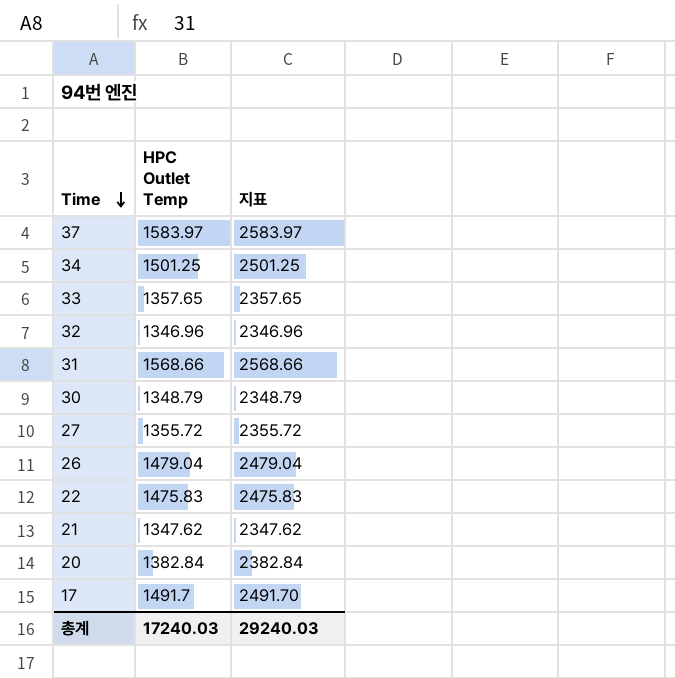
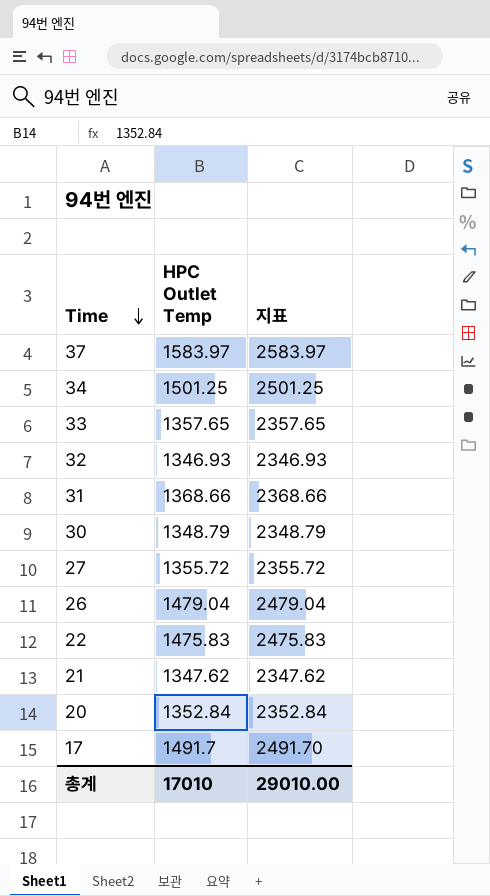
32 | HPC Outlet Temp: 1346.96 -> 1346.93
32 | 지표: 2346.96 -> 2346.93
31 | HPC Outlet Temp: 1568.66 -> 1368.66
31 | 지표: 2568.66 -> 2368.66
20 | HPC Outlet Temp: 1382.84 -> 1352.84
20 | 지표: 2382.84 -> 2352.84
총계 | HPC Outlet Temp: 17240.03 -> 17010
총계 | 지표: 29240.03 -> 29010.00

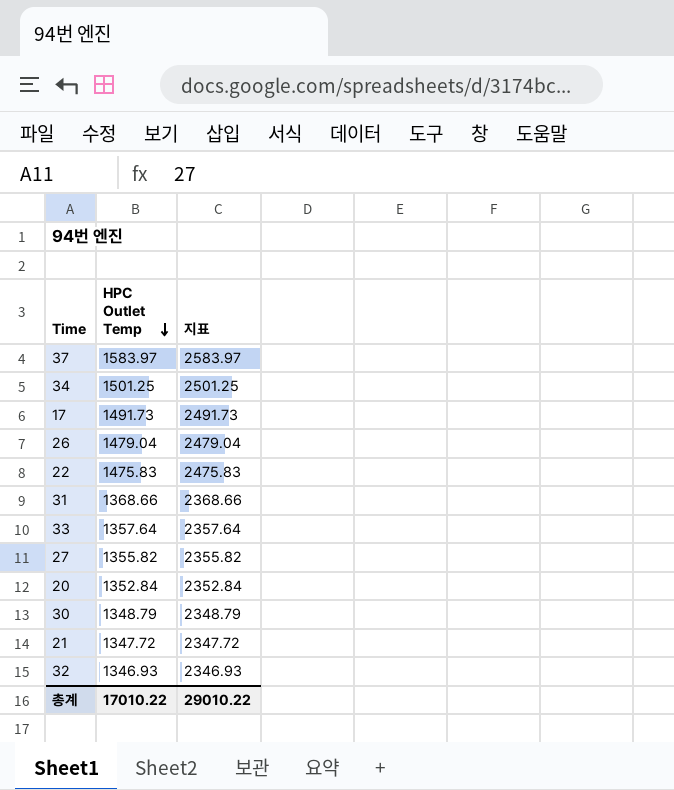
row order: Time descending -> HPC Outlet Temp descending
17 | HPC Outlet Temp: 1491.7 -> 1491.73
17 | 지표: 2491.70 -> 2491.73
33 | HPC Outlet Temp: 1357.65 -> 1357.64
33 | 지표: 2357.65 -> 2357.64
27 | HPC Outlet Temp: 1355.72 -> 1355.82
27 | 지표: 2355.72 -> 2355.82
21 | HPC Outlet Temp: 1347.62 -> 1347.72
21 | 지표: 2347.62 -> 2347.72
총계 | HPC Outlet Temp: 17010 -> 17010.22
총계 | 지표: 29010.00 -> 29010.22

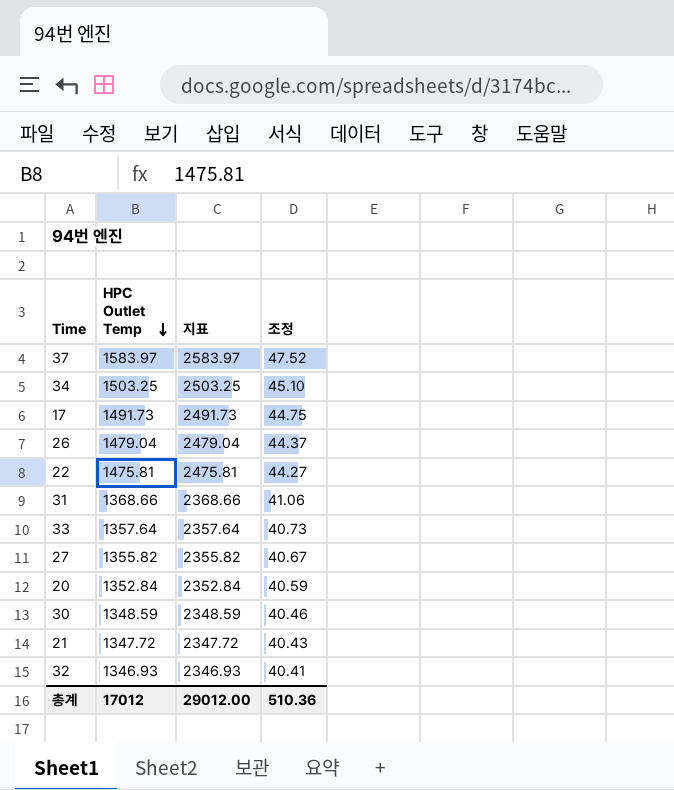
column 조정 | formula: none -> [HPC Outlet Temp] * 0.03
34 | HPC Outlet Temp: 1501.25 -> 1503.25
34 | 지표: 2501.25 -> 2503.25
22 | HPC Outlet Temp: 1475.83 -> 1475.81
22 | 지표: 2475.83 -> 2475.81
30 | HPC Outlet Temp: 1348.79 -> 1348.59
30 | 지표: 2348.79 -> 2348.59
총계 | HPC Outlet Temp: 17010.22 -> 17012
총계 | 지표: 29010.22 -> 29012.00

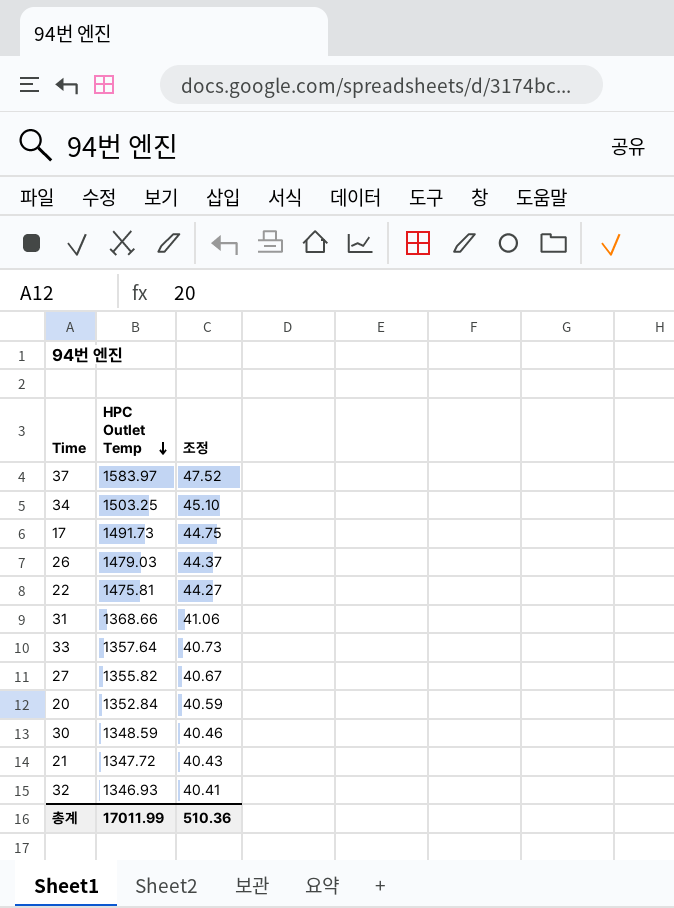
column 지표 | formula: [HPC Outlet Temp] + 1000 -> none
26 | HPC Outlet Temp: 1479.04 -> 1479.03
총계 | HPC Outlet Temp: 17012 -> 17011.99

